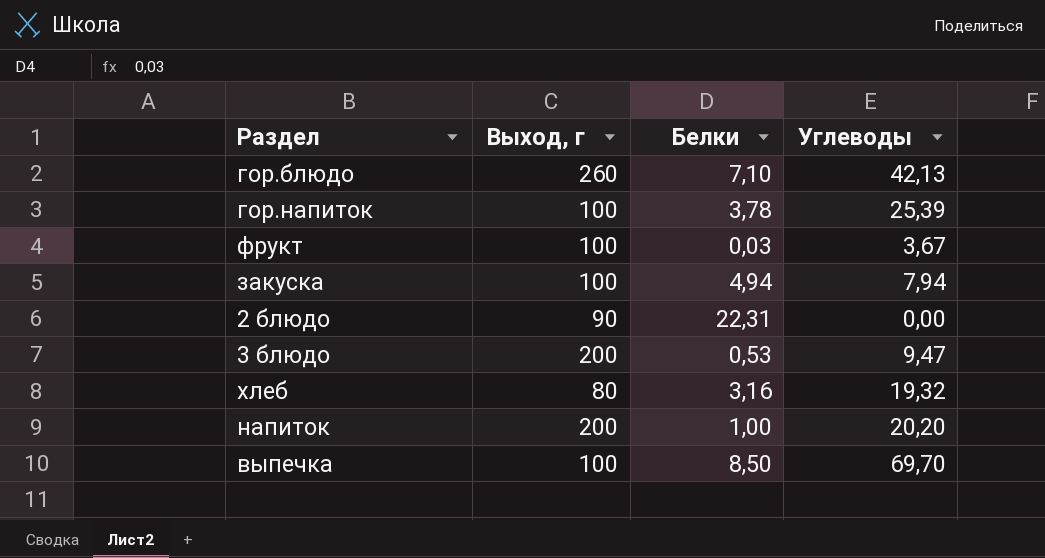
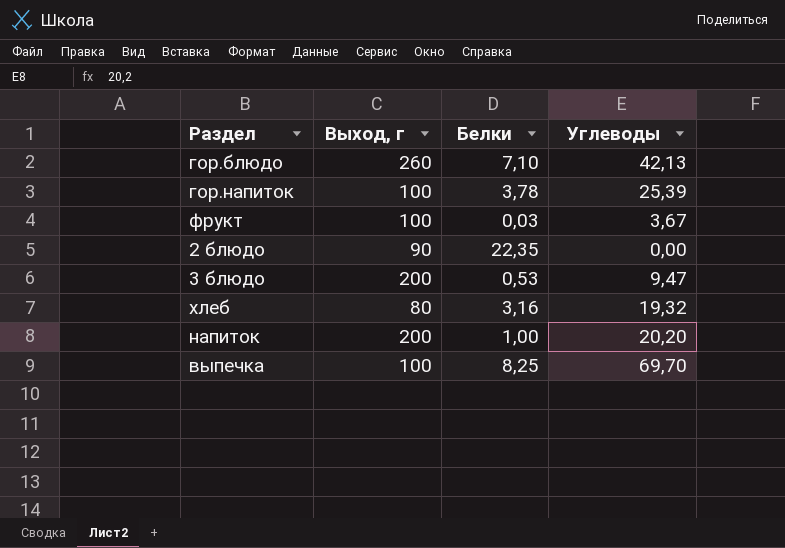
row закуска: 100 | 4,94 | 7,94 -> none
2 блюдо | Белки: 22,31 -> 22,35
выпечка | Белки: 8,50 -> 8,25

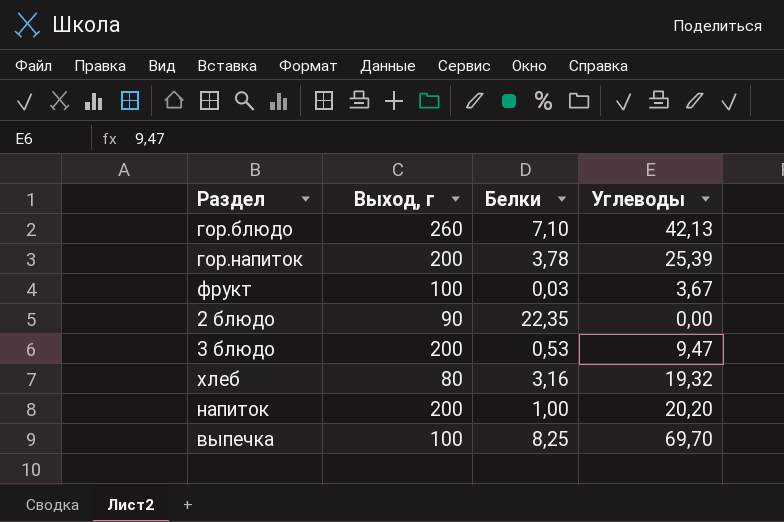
гор.напиток | Выход, г: 100 -> 200

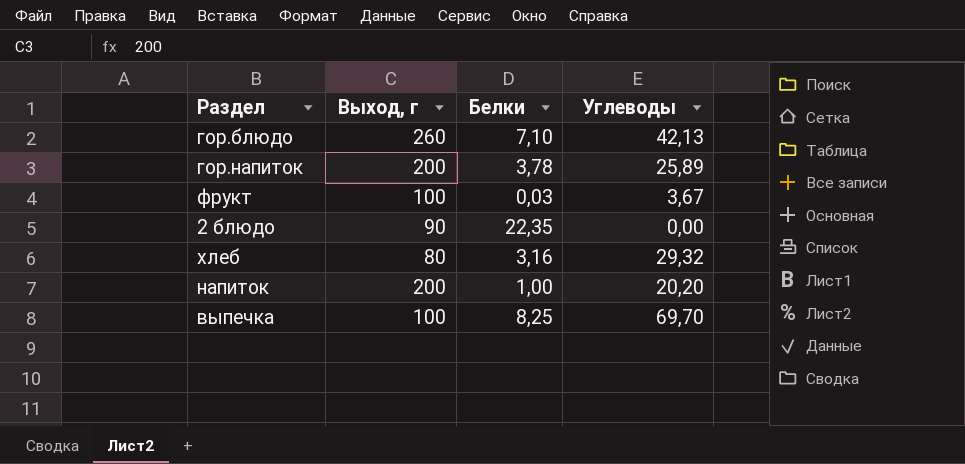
row 3 блюдо: 200 | 0,53 | 9,47 -> none
гор.напиток | Углеводы: 25,39 -> 25,89
хлеб | Углеводы: 19,32 -> 29,32

